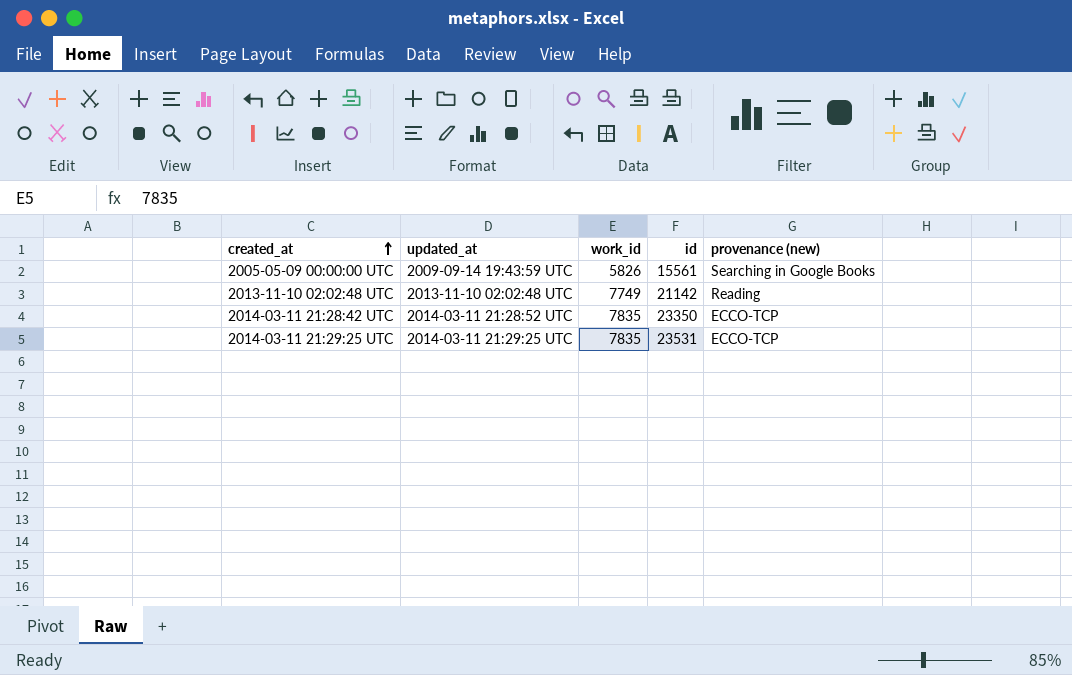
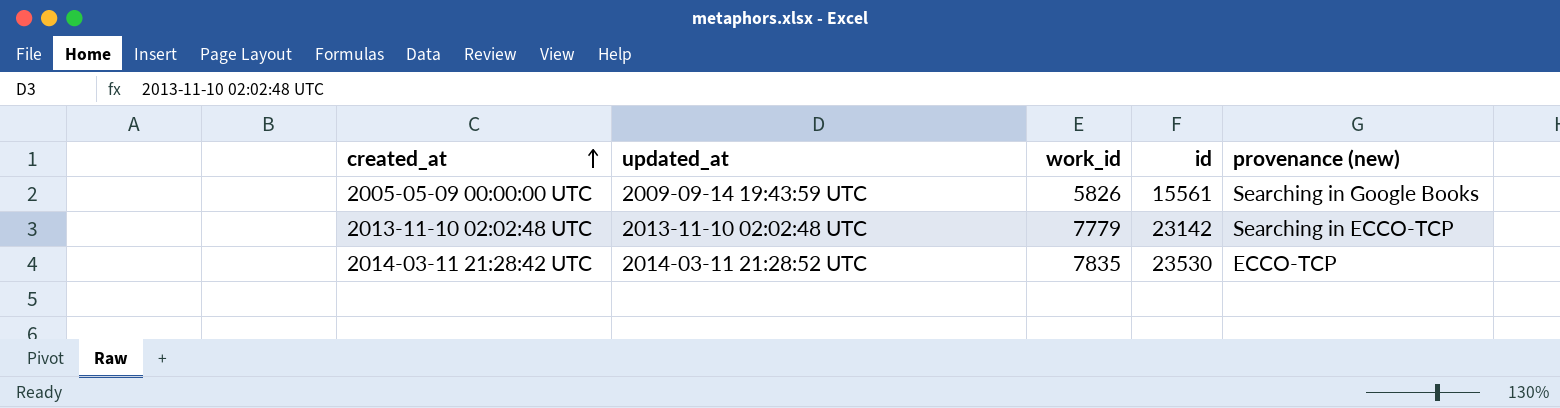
row 2014-03-11 21:29:25 UTC: 2014-03-11 21:29:25 UTC | 7835 | 23531 | ECCO-TCP -> none
2013-11-10 02:02:48 UTC | work_id: 7749 -> 7779
2013-11-10 02:02:48 UTC | id: 21142 -> 23142
2013-11-10 02:02:48 UTC | provenance (new): Reading -> Searching in ECCO-TCP
2014-03-11 21:28:42 UTC | id: 23350 -> 23530

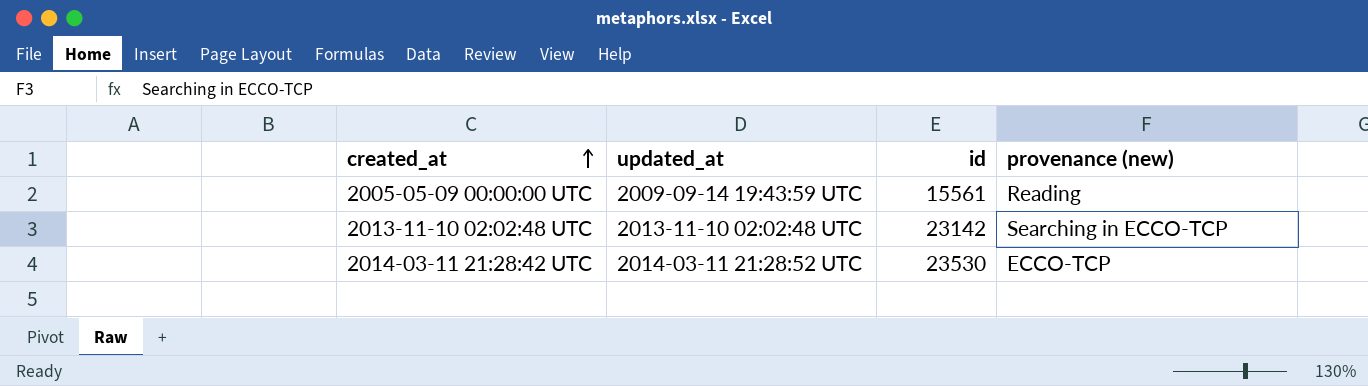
column work_id | position: 3 -> none
2005-05-09 00:00:00 UTC | provenance (new): Searching in Google Books -> Reading

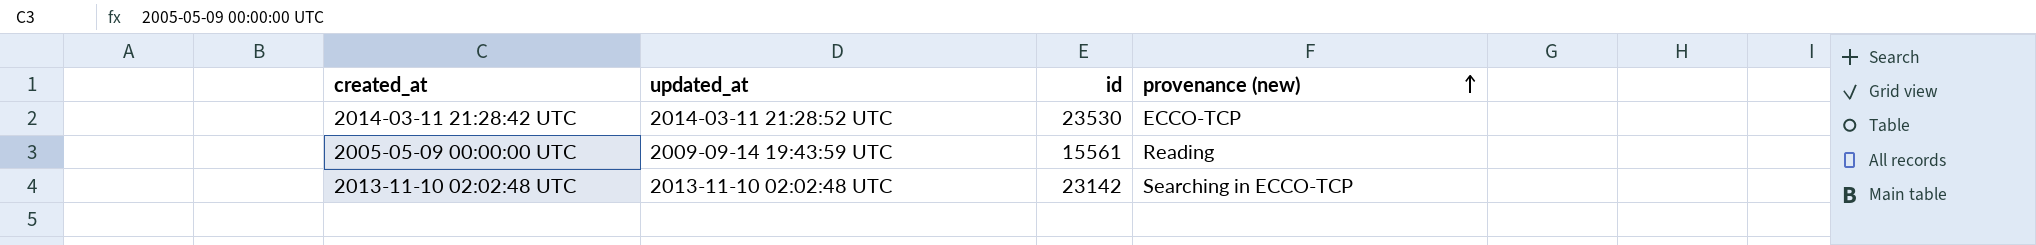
row order: created_at ascending -> provenance (new) ascending

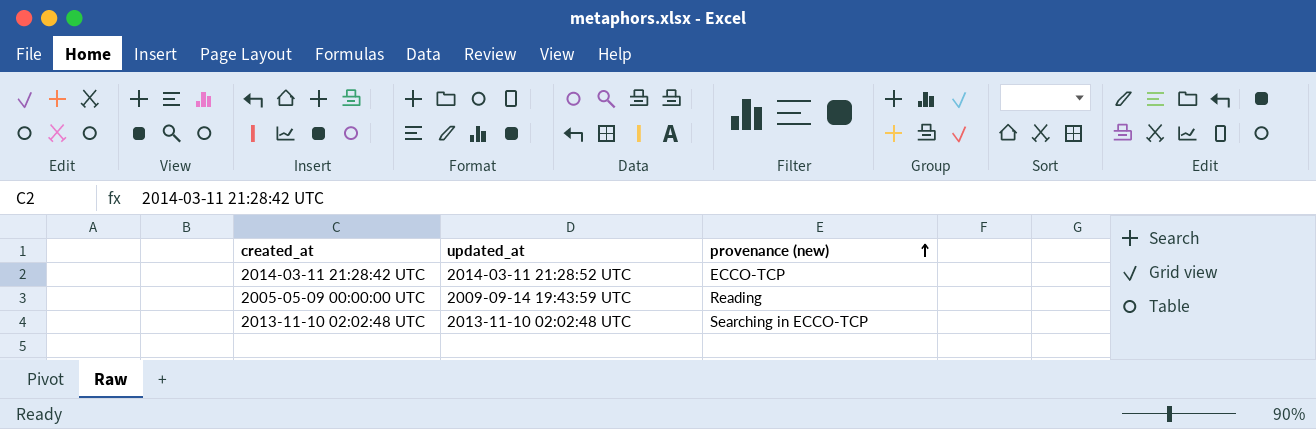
column id | position: 3 -> none

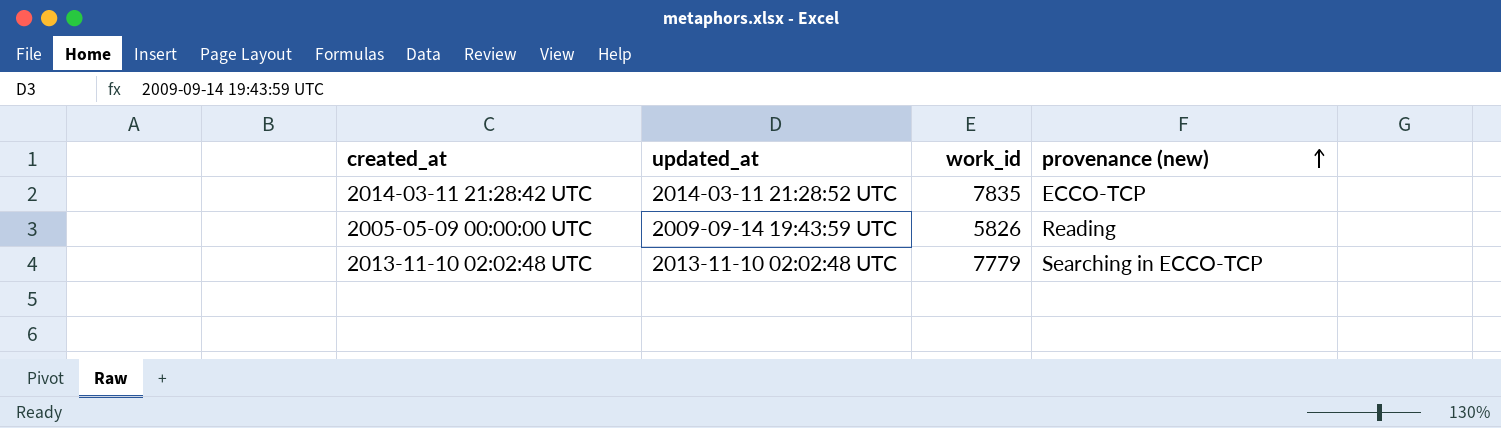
column work_id | position: none -> 3

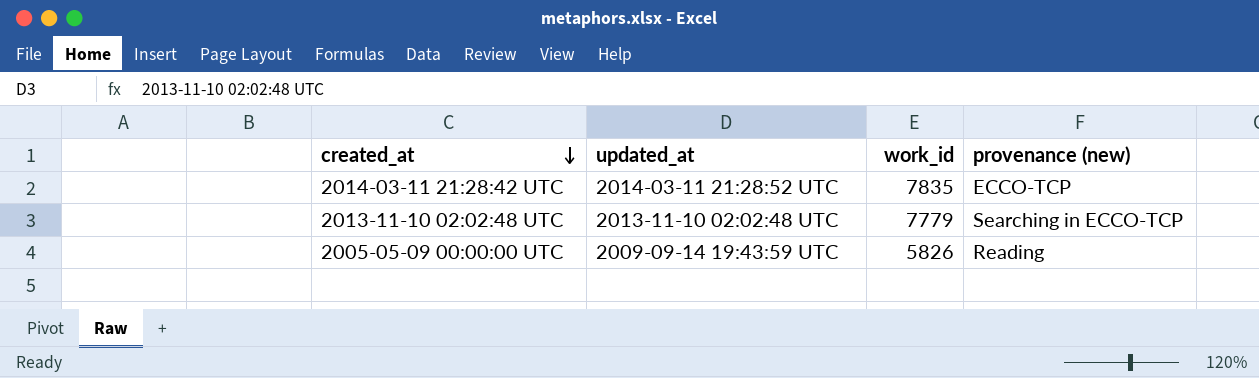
row order: provenance (new) ascending -> created_at descending

